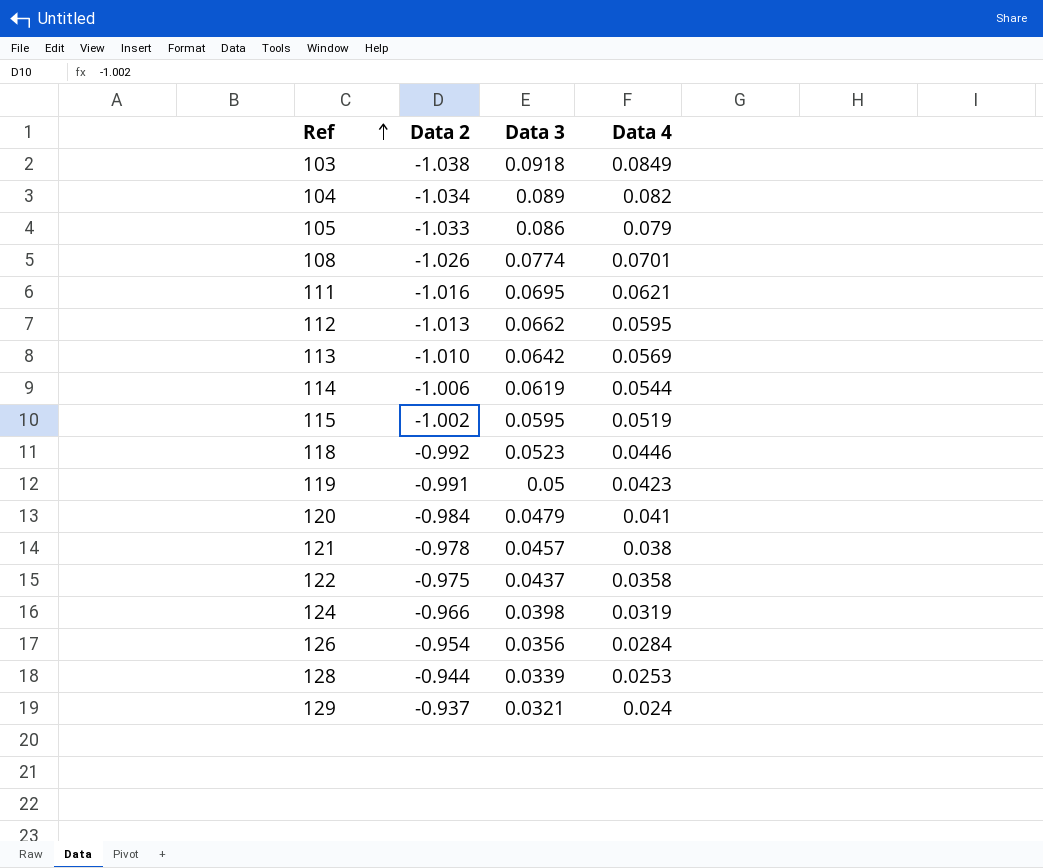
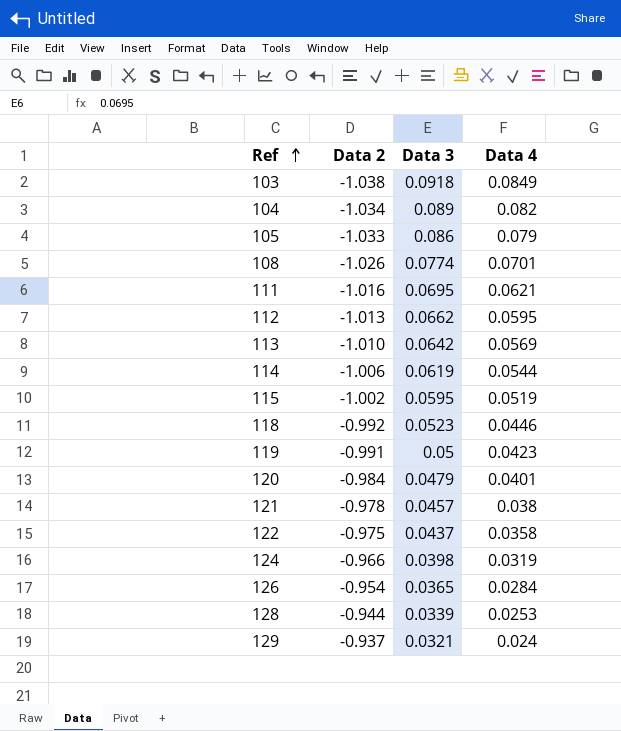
120 | Data 4: 0.041 -> 0.0401
126 | Data 3: 0.0356 -> 0.0365

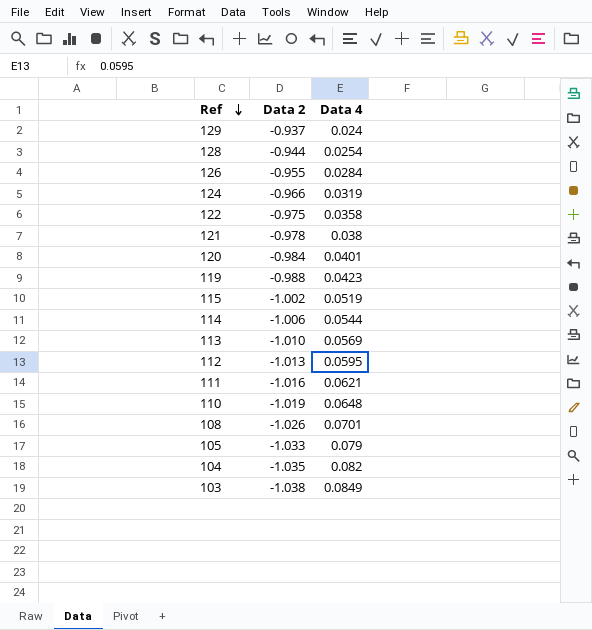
row order: Ref ascending -> Ref descending
column Data 3 | position: 3 -> none
row 118: -0.992 | 0.0523 | 0.0446 -> none
128 | Data 4: 0.0253 -> 0.0254
126 | Data 2: -0.954 -> -0.955
119 | Data 2: -0.991 -> -0.988
row 110: none -> -1.019 | 0.0648
104 | Data 2: -1.034 -> -1.035

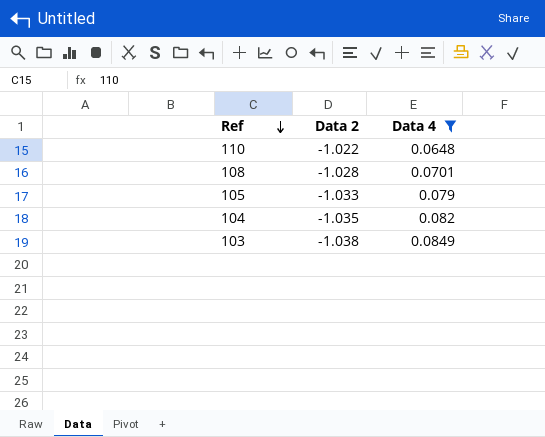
filter: none -> Data 4 >= 0.0648
110 | Data 2: -1.019 -> -1.022
108 | Data 2: -1.026 -> -1.028

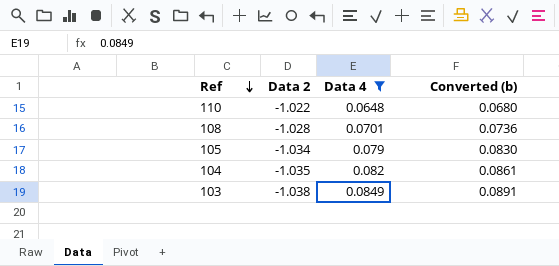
column Converted (b) | formula: none -> [Data 4] * 1.05
105 | Data 2: -1.033 -> -1.034

